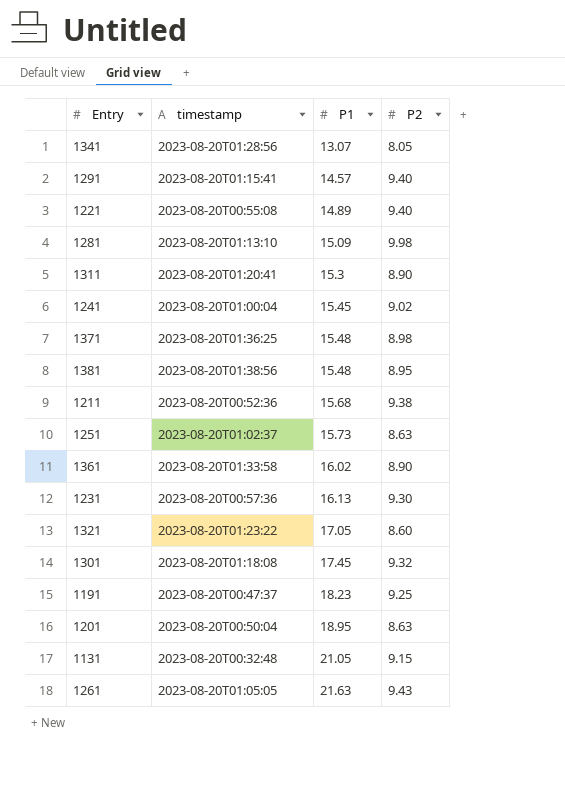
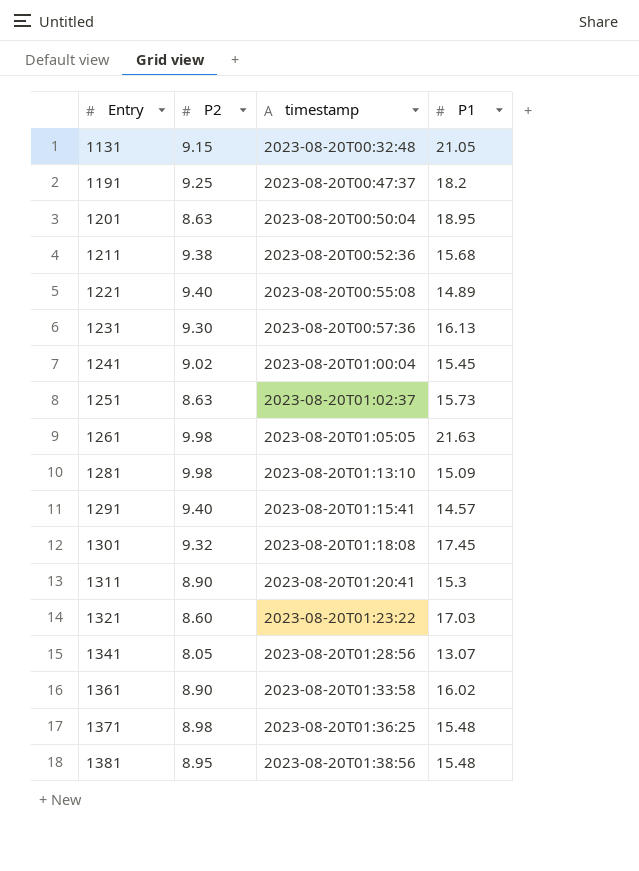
row order: P1 ascending -> Entry ascending
column P2 | position: 4 -> 2
1191 | P1: 18.23 -> 18.2
1261 | P2: 9.43 -> 9.98
1321 | P1: 17.05 -> 17.03

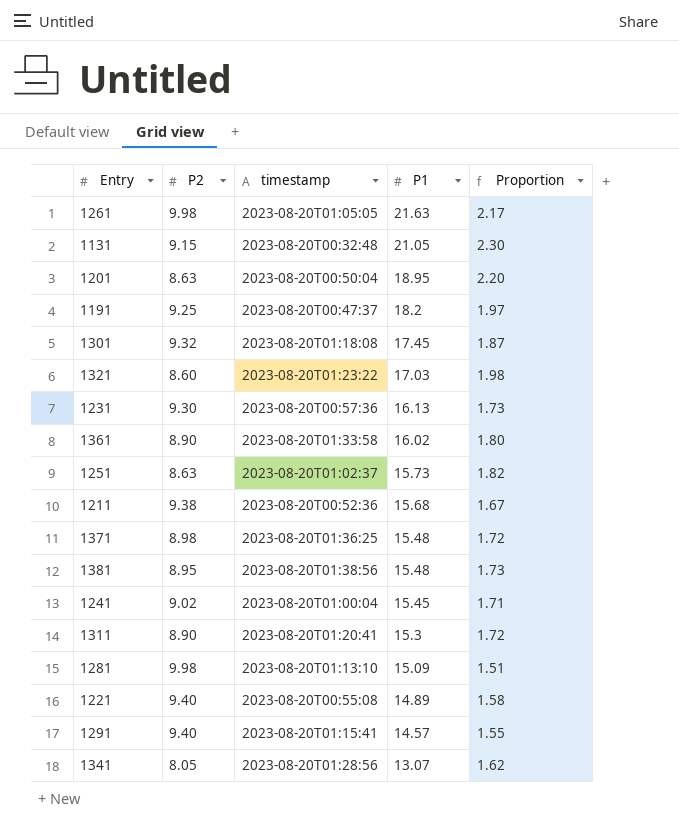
row order: Entry ascending -> P1 descending
column Proportion | formula: none -> [P1] / [P2]

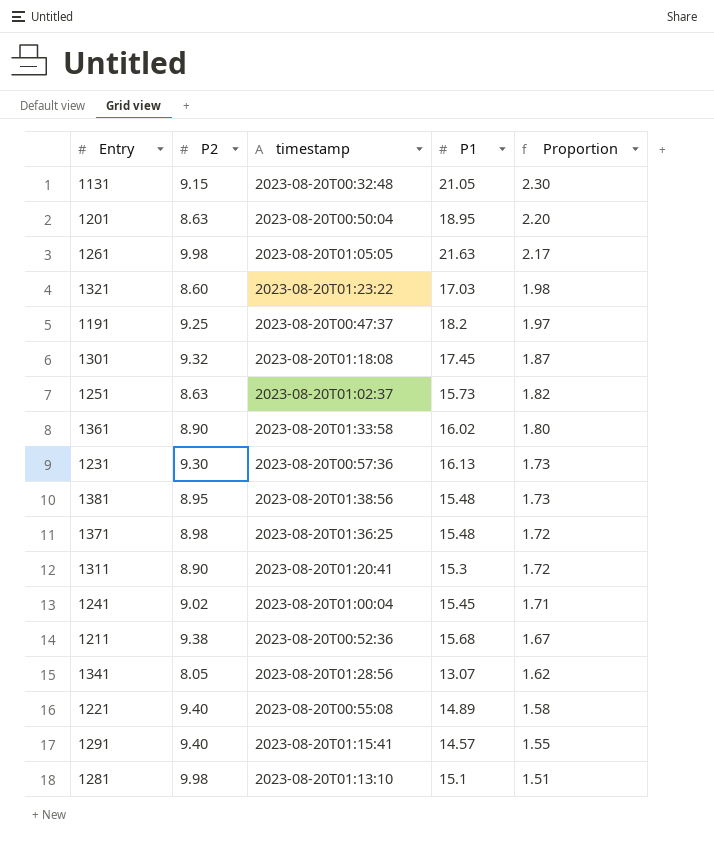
row order: P1 descending -> Proportion descending
1281 | P1: 15.09 -> 15.1

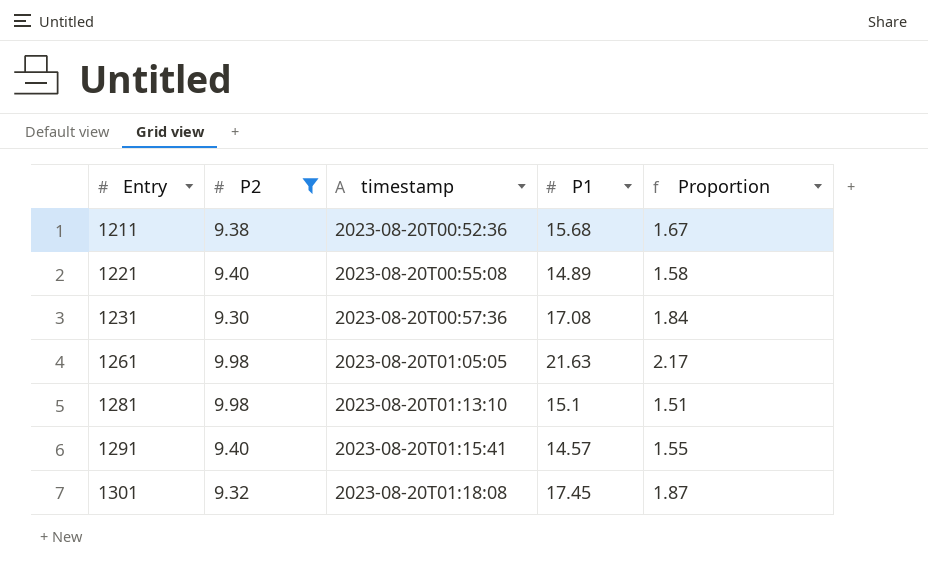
filter: none -> P2 >= 9.30
row order: Proportion descending -> Entry ascending
1231 | P1: 16.13 -> 17.08
1231 | Proportion: 1.73 -> 1.84

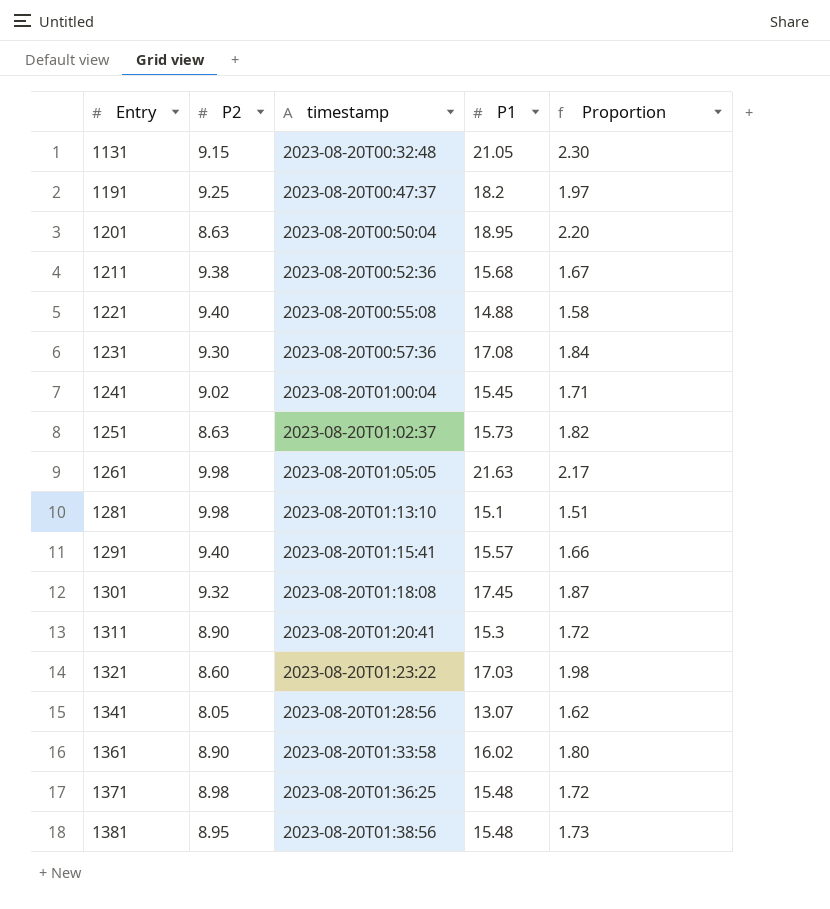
filter: P2 >= 9.30 -> none
1221 | P1: 14.89 -> 14.88
1291 | P1: 14.57 -> 15.57
1291 | Proportion: 1.55 -> 1.66

